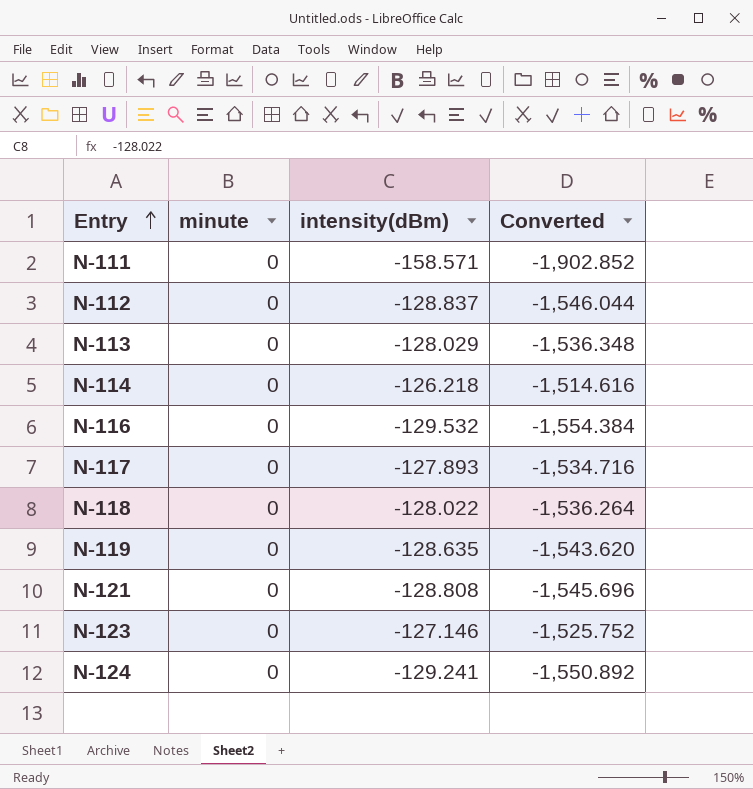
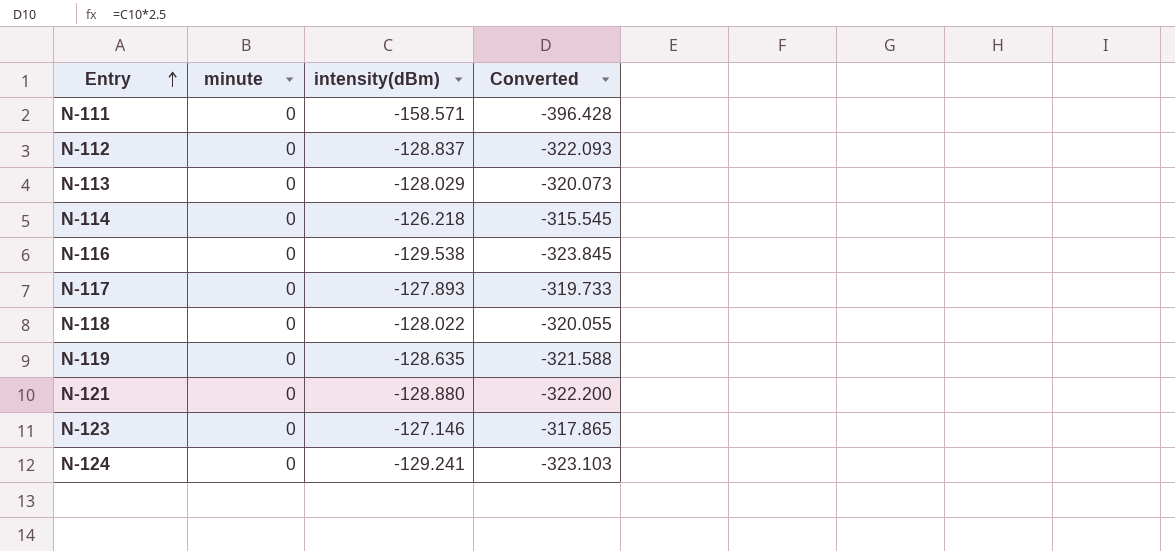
column Converted | formula: [intensity(dBm)] * 12 -> [intensity(dBm)] * 2.5
N-116 | intensity(dBm): -129.532 -> -129.538
N-121 | intensity(dBm): -128.808 -> -128.880

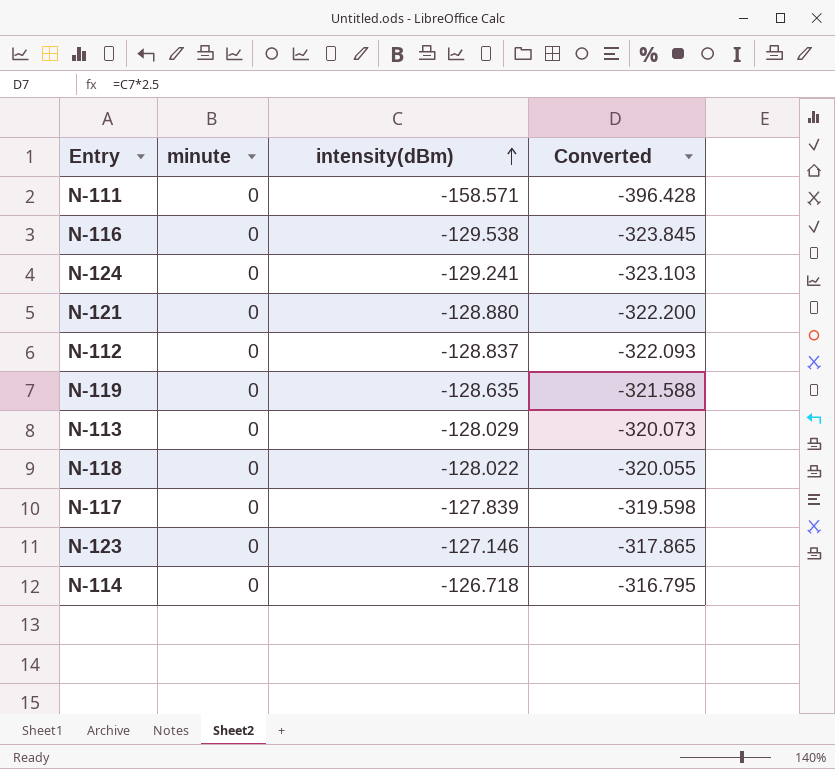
row order: Entry ascending -> intensity(dBm) ascending
N-117 | intensity(dBm): -127.893 -> -127.839
N-117 | Converted: -319.733 -> -319.598
N-114 | intensity(dBm): -126.218 -> -126.718
N-114 | Converted: -315.545 -> -316.795

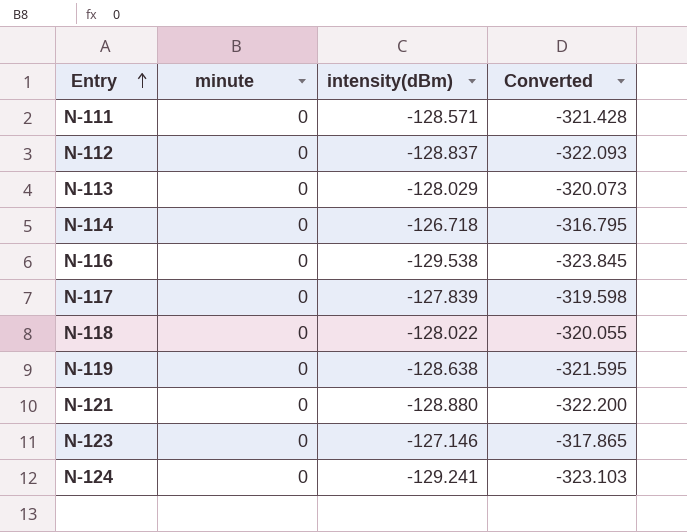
row order: intensity(dBm) ascending -> Entry ascending
N-111 | intensity(dBm): -158.571 -> -128.571
N-111 | Converted: -396.428 -> -321.428
N-119 | intensity(dBm): -128.635 -> -128.638
N-119 | Converted: -321.588 -> -321.595

